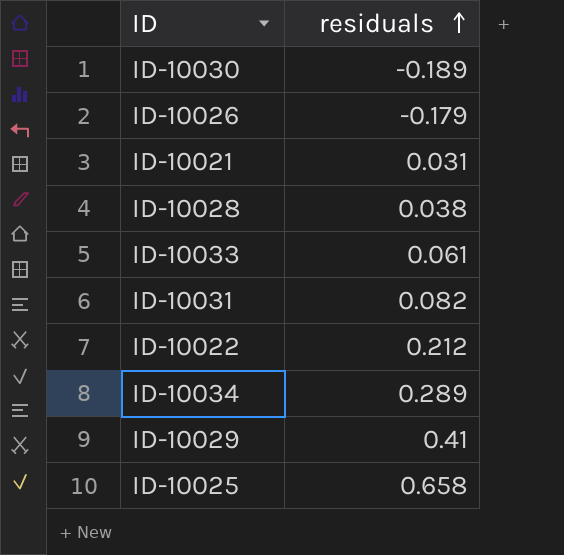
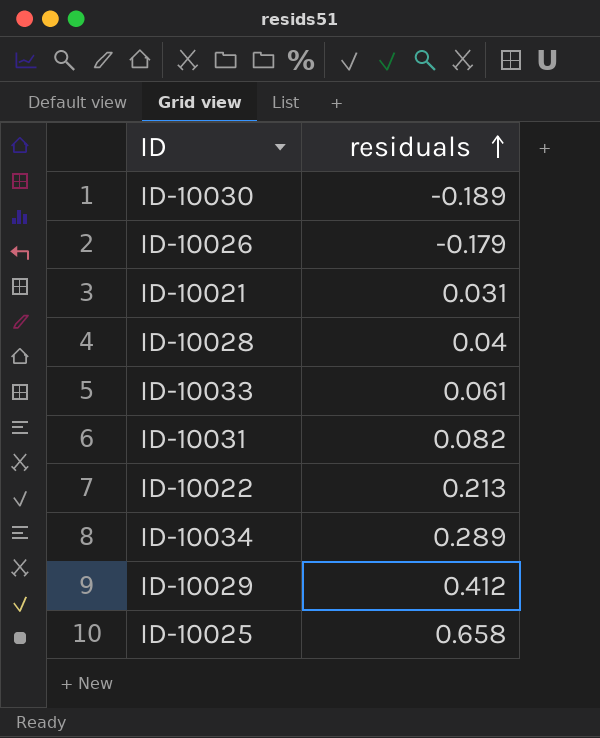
ID-10028 | residuals: 0.038 -> 0.04
ID-10022 | residuals: 0.212 -> 0.213
ID-10029 | residuals: 0.41 -> 0.412

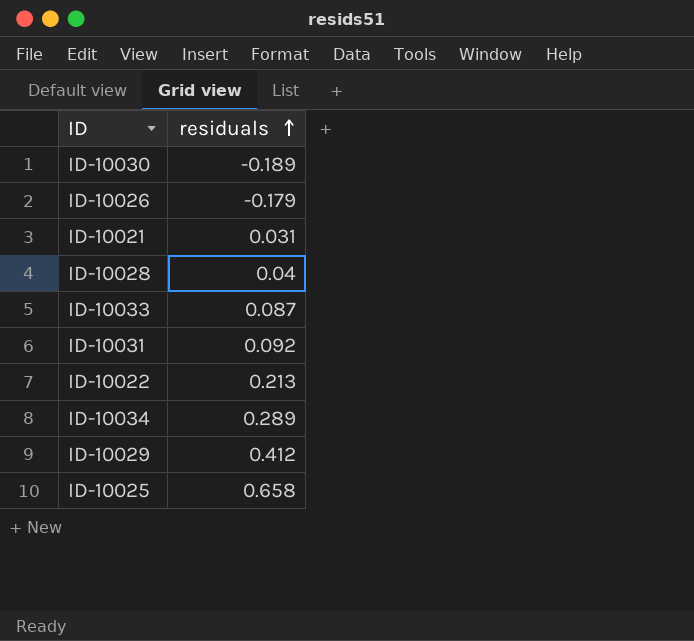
ID-10033 | residuals: 0.061 -> 0.087
ID-10031 | residuals: 0.082 -> 0.092

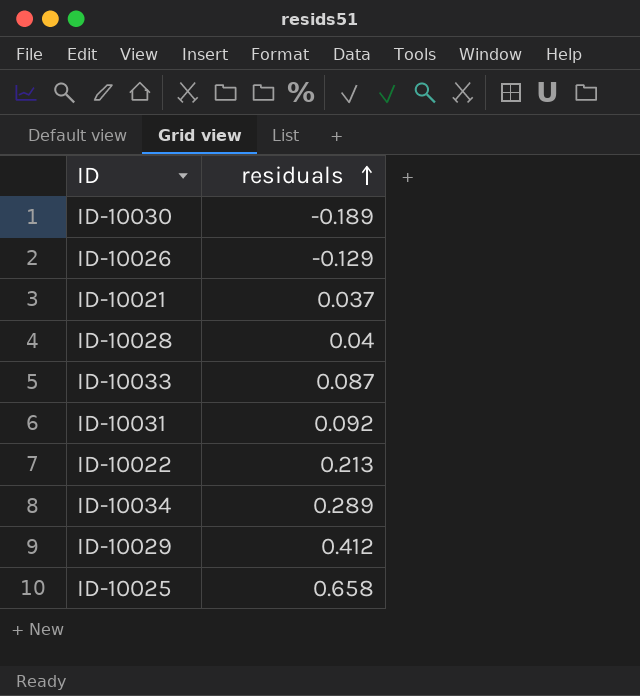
ID-10026 | residuals: -0.179 -> -0.129
ID-10021 | residuals: 0.031 -> 0.037

